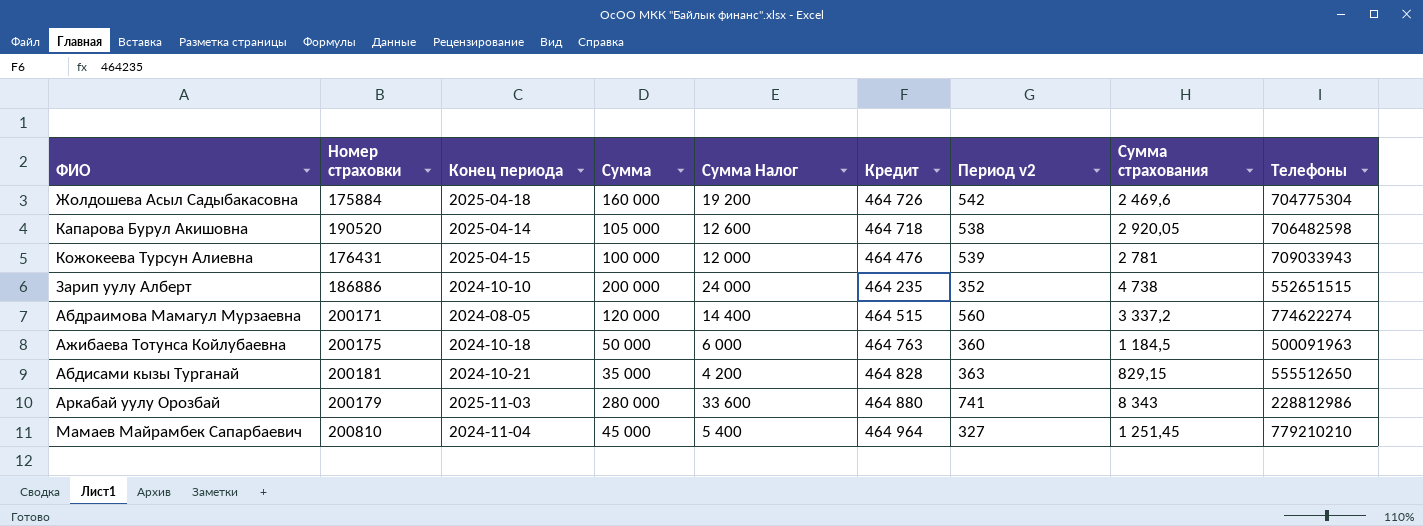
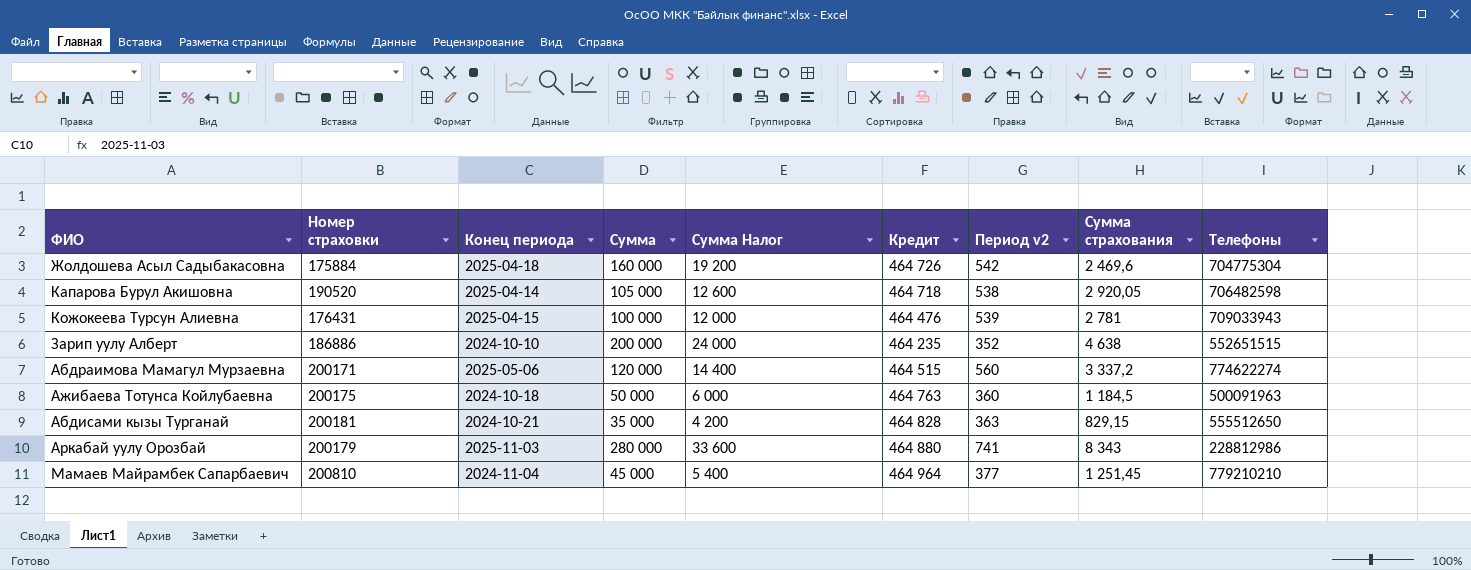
Зарип уулу Алберт | Сумма страхования: 4 738 -> 4 638
Абдраимова Мамагул Мурзаевна | Конец периода: 2024-08-05 -> 2025-05-06
Мамаев Майрамбек Сапарбаевич | Период v2: 327 -> 377

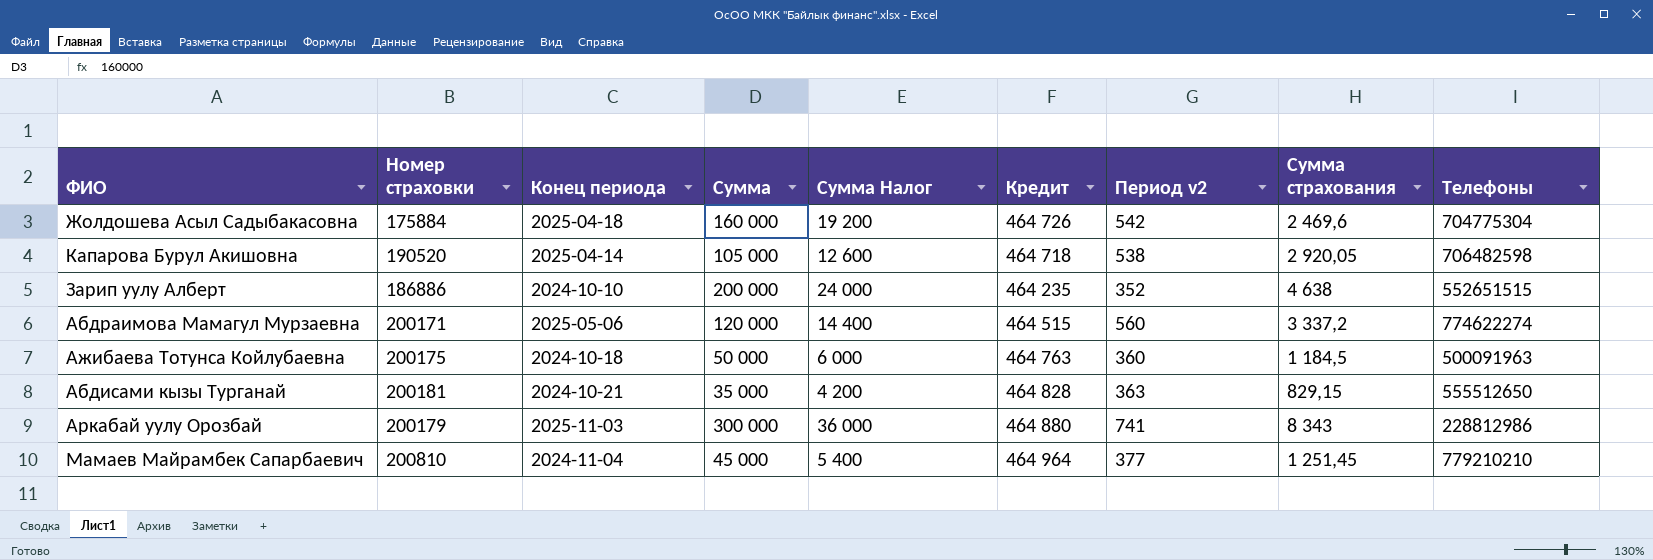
row Кожокеева Турсун Алиевна: 176431 | 2025-04-15 | 100 000 | 12 000 | 464 476 | 539 | 2 781 | 709033943 -> none
Аркабай уулу Орозбай | Сумма: 280 000 -> 300 000
Аркабай уулу Орозбай | Сумма Налог: 33 600 -> 36 000

